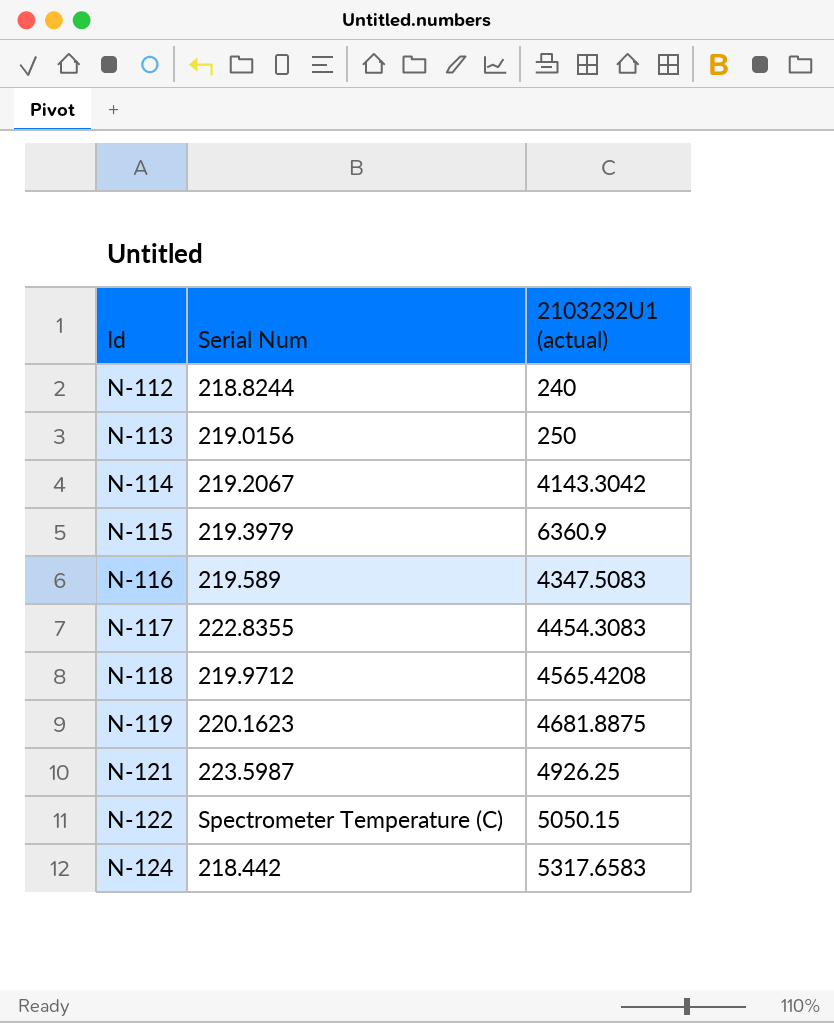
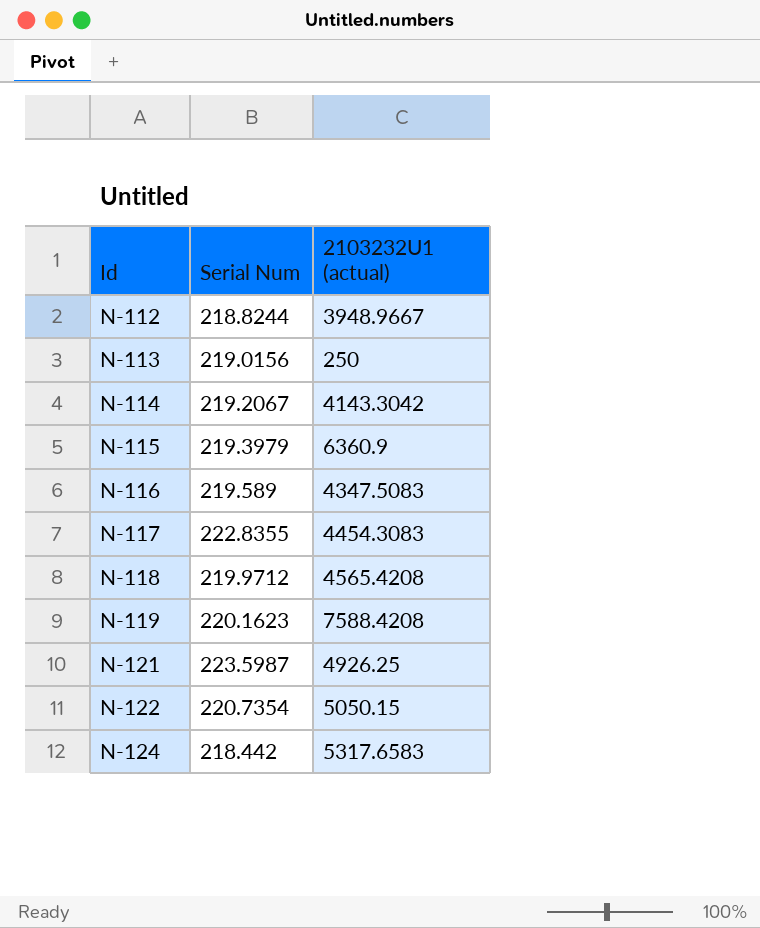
N-112 | 2103232U1 (actual): 240 -> 3948.9667
N-119 | 2103232U1 (actual): 4681.8875 -> 7588.4208
N-122 | Serial Num: Spectrometer Temperature (C) -> 220.7354

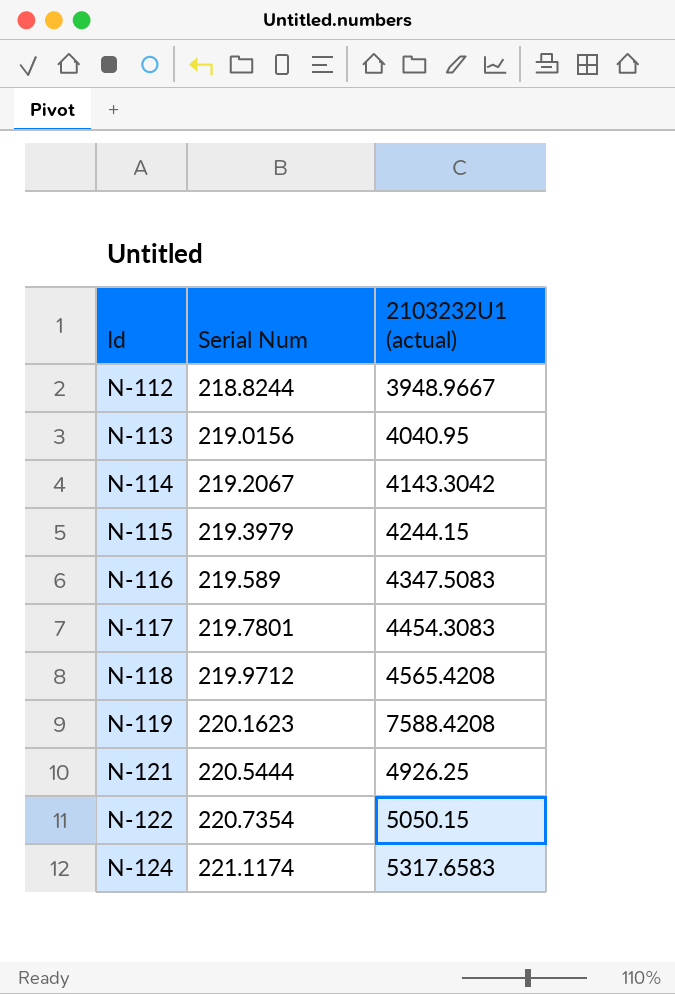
N-113 | 2103232U1 (actual): 250 -> 4040.95
N-115 | 2103232U1 (actual): 6360.9 -> 4244.15
N-117 | Serial Num: 222.8355 -> 219.7801
N-121 | Serial Num: 223.5987 -> 220.5444
N-124 | Serial Num: 218.442 -> 221.1174

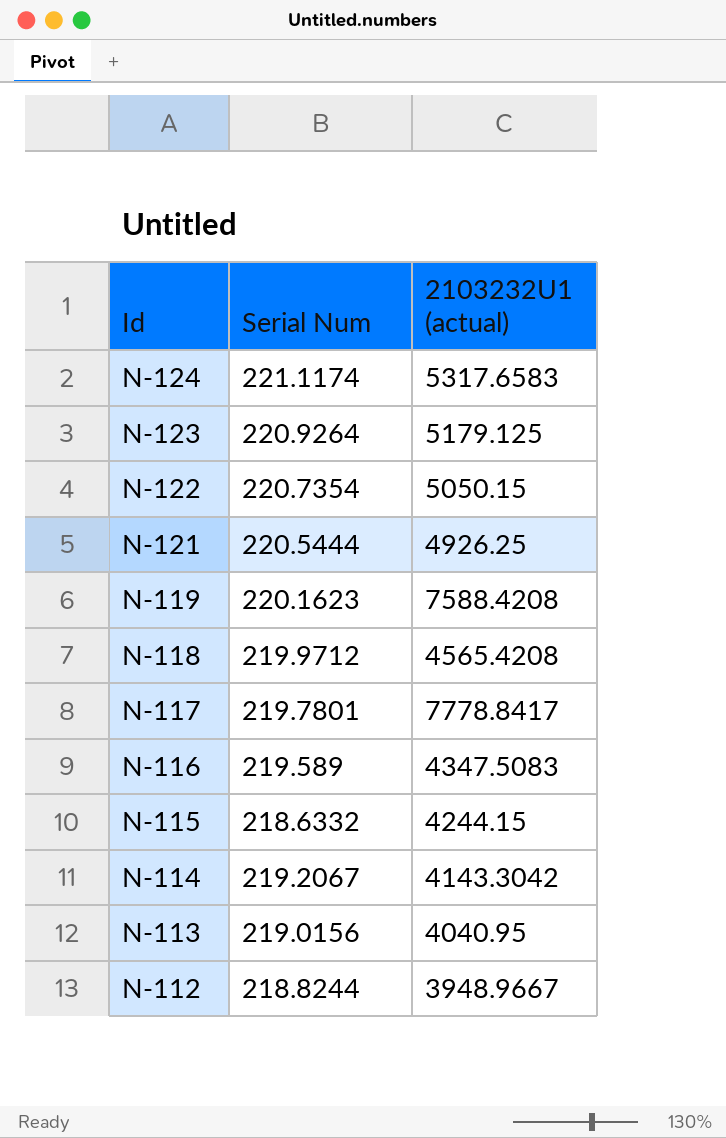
row order: Id ascending -> Id descending
row N-123: none -> 220.9264 | 5179.125
N-117 | 2103232U1 (actual): 4454.3083 -> 7778.8417
N-115 | Serial Num: 219.3979 -> 218.6332

